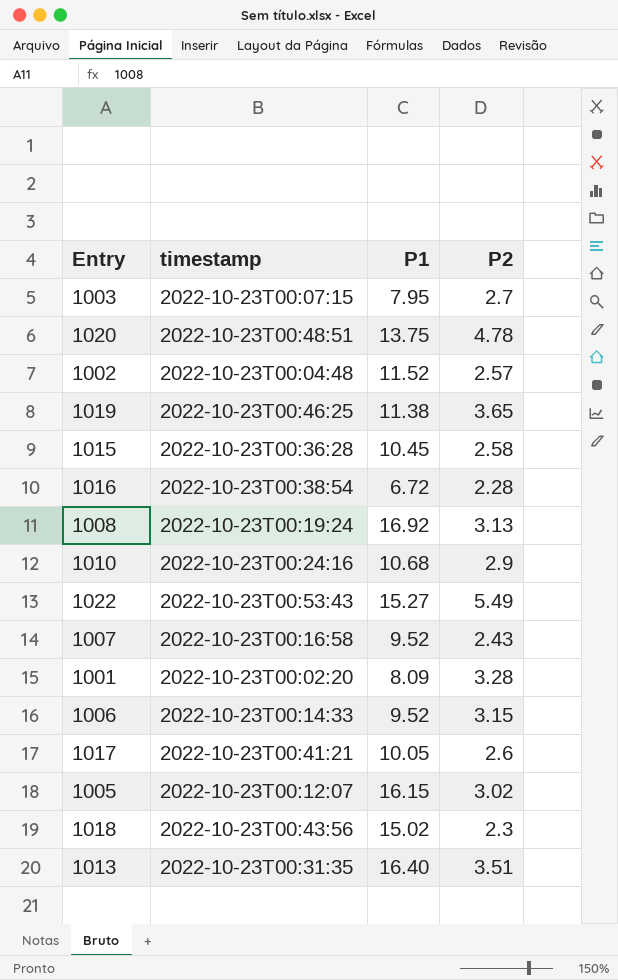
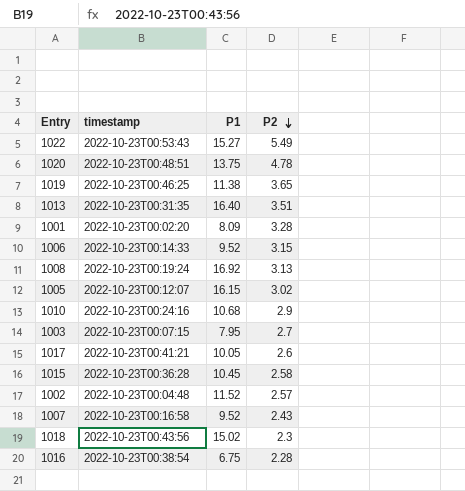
row order: none -> P2 descending
1016 | P1: 6.72 -> 6.75

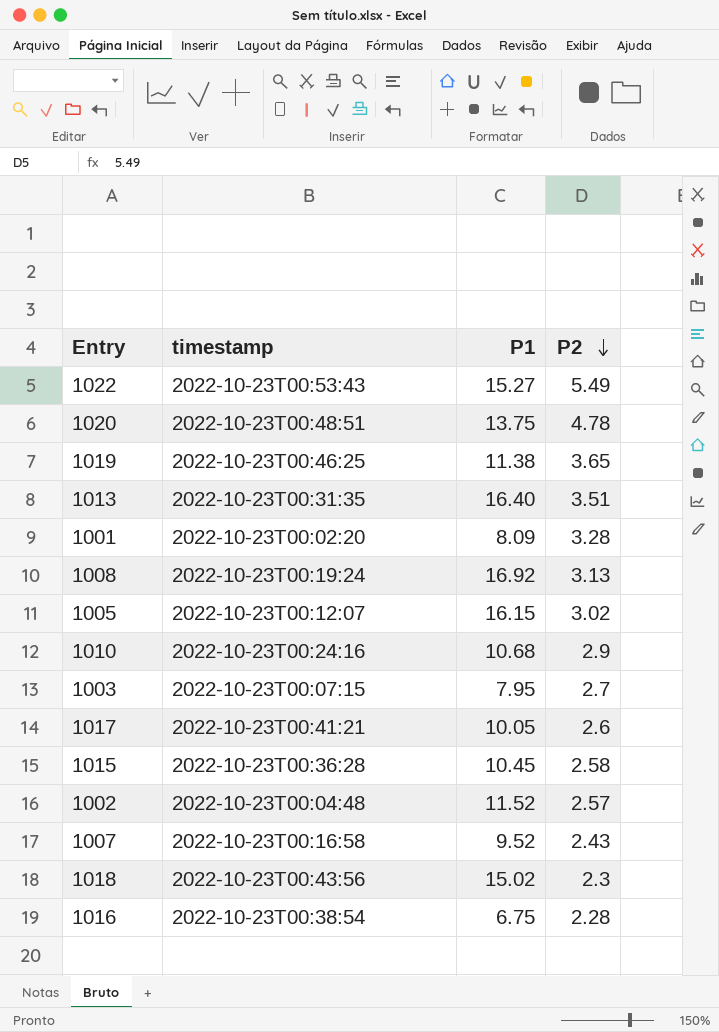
row 1006: 2022-10-23T00:14:33 | 9.52 | 3.15 -> none

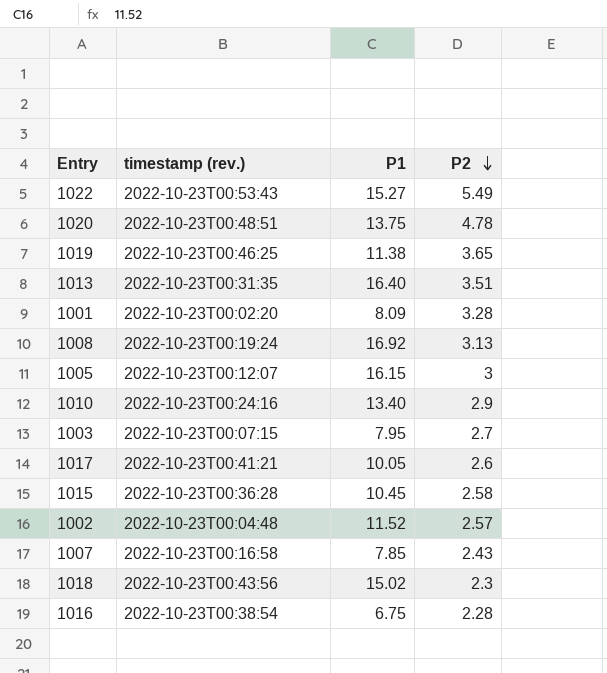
column name: timestamp -> timestamp (rev.)
1005 | P2: 3.02 -> 3
1010 | P1: 10.68 -> 13.40
1007 | P1: 9.52 -> 7.85

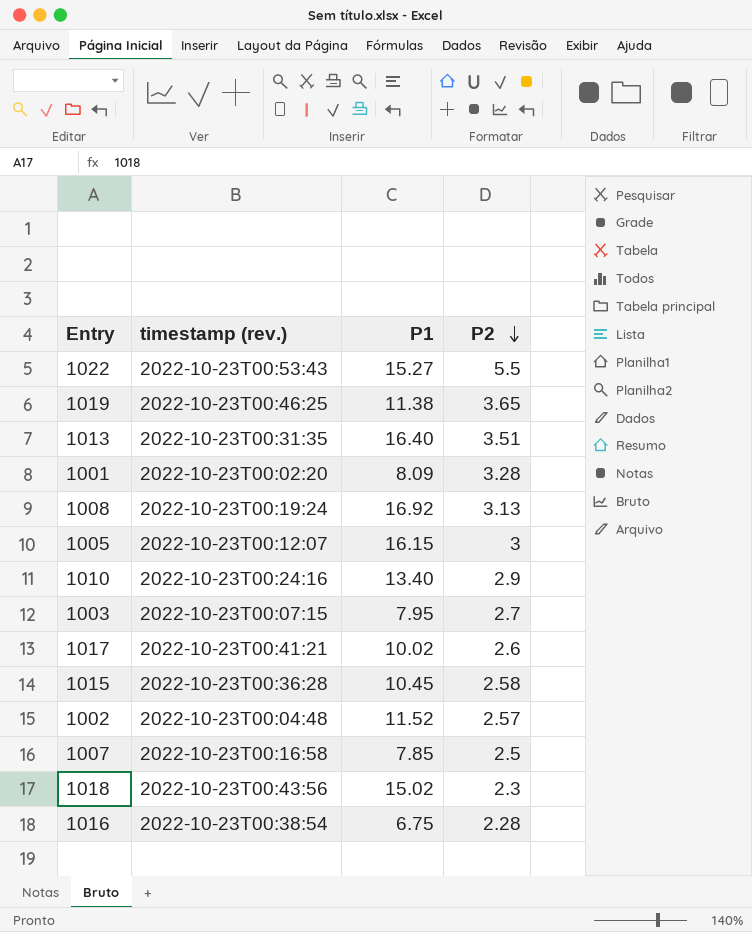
row 1020: 2022-10-23T00:48:51 | 13.75 | 4.78 -> none
1022 | P2: 5.49 -> 5.5
1017 | P1: 10.05 -> 10.02
1007 | P2: 2.43 -> 2.5

